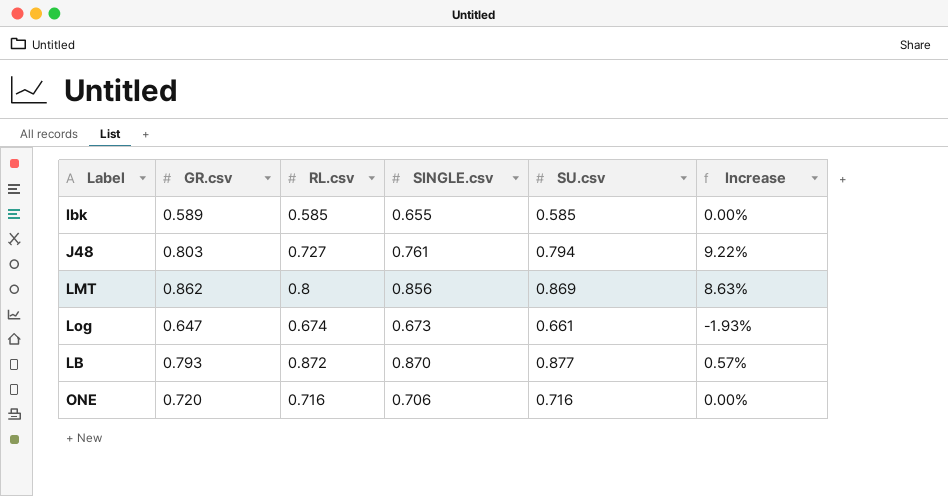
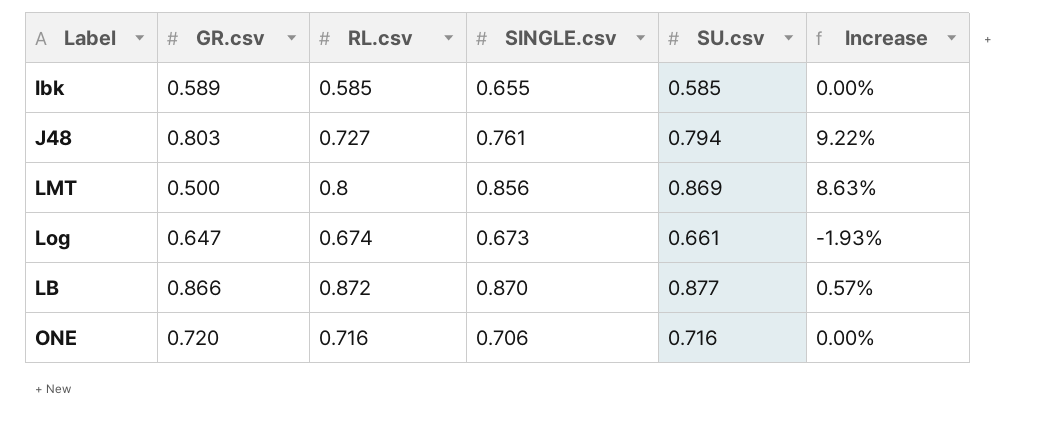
LMT | GR.csv: 0.862 -> 0.500
LB | GR.csv: 0.793 -> 0.866

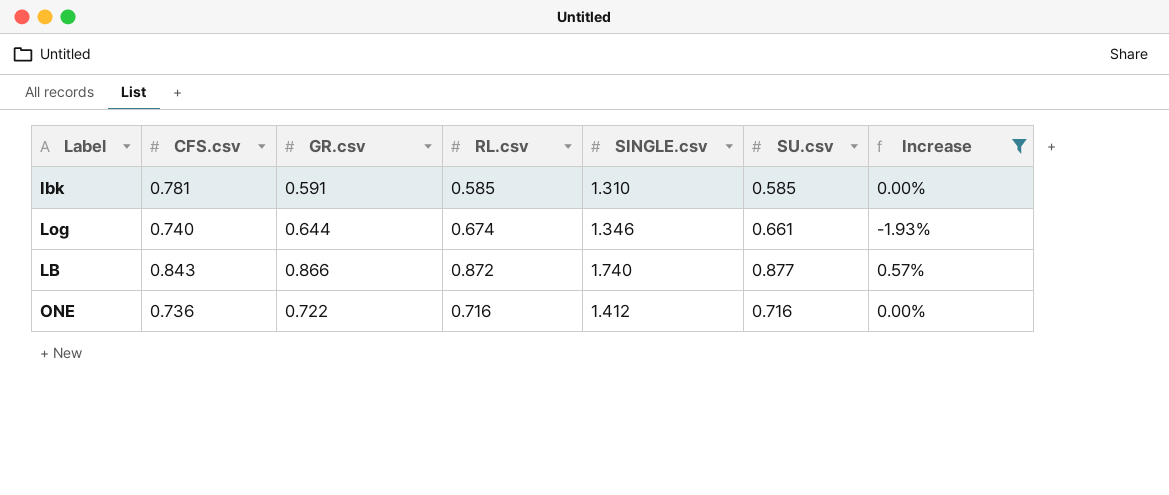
filter: none -> Increase <= 0.57%
column CFS.csv | position: none -> 2
Ibk | GR.csv: 0.589 -> 0.591
Ibk | SINGLE.csv: 0.655 -> 1.310
Log | GR.csv: 0.647 -> 0.644
Log | SINGLE.csv: 0.673 -> 1.346
LB | SINGLE.csv: 0.870 -> 1.740
ONE | GR.csv: 0.720 -> 0.722
ONE | SINGLE.csv: 0.706 -> 1.412

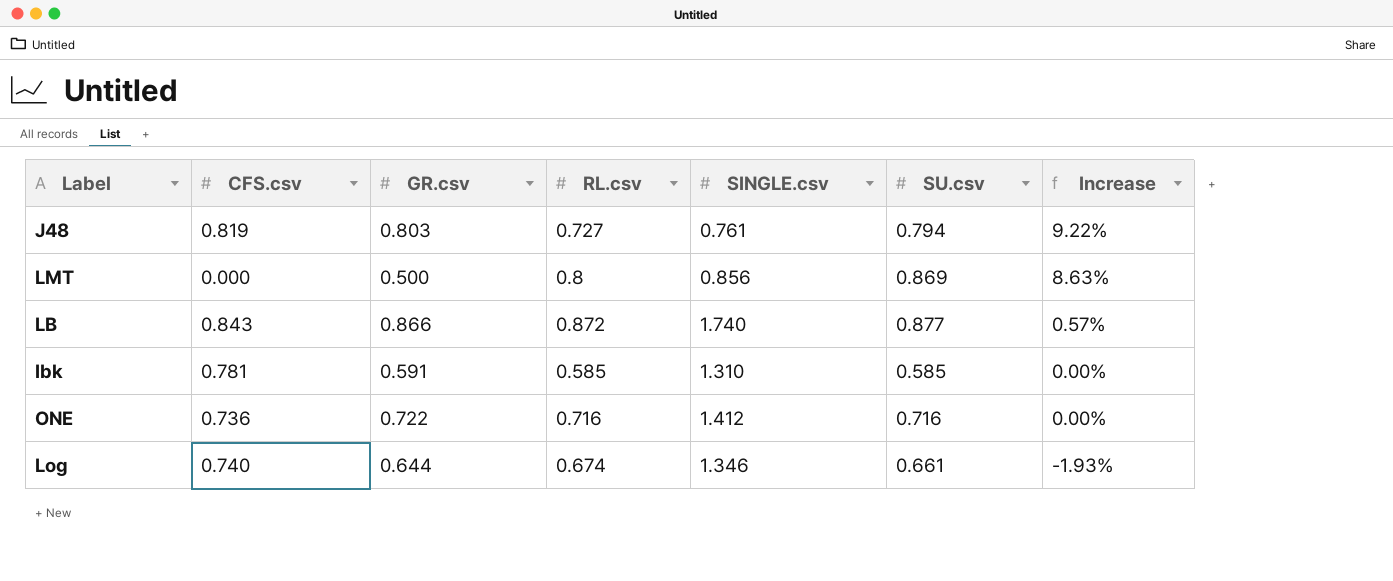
filter: Increase <= 0.57% -> none
row order: none -> Increase descending

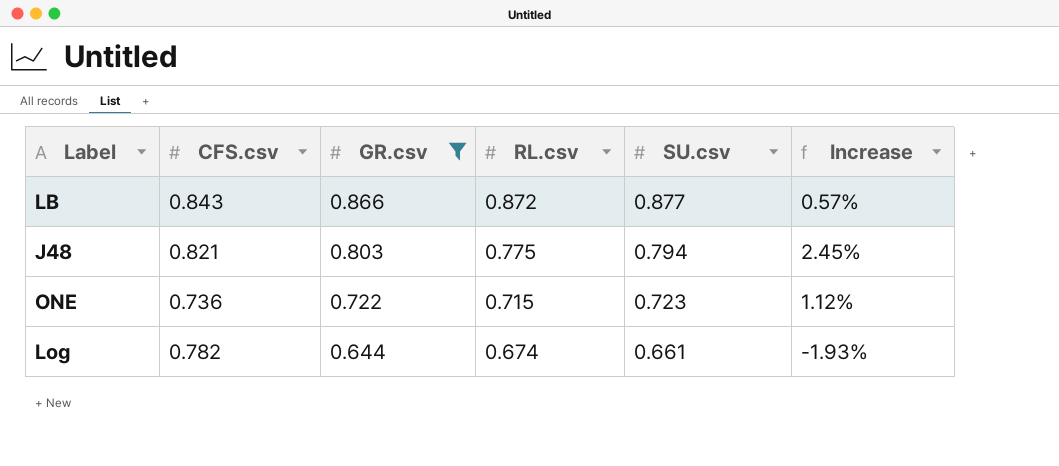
filter: none -> GR.csv >= 0.644
row order: Increase descending -> GR.csv descending
column SINGLE.csv | position: 5 -> none
J48 | CFS.csv: 0.819 -> 0.821
J48 | RL.csv: 0.727 -> 0.775
J48 | Increase: 9.22% -> 2.45%
ONE | RL.csv: 0.716 -> 0.715
ONE | SU.csv: 0.716 -> 0.723
ONE | Increase: 0.00% -> 1.12%
Log | CFS.csv: 0.740 -> 0.782

